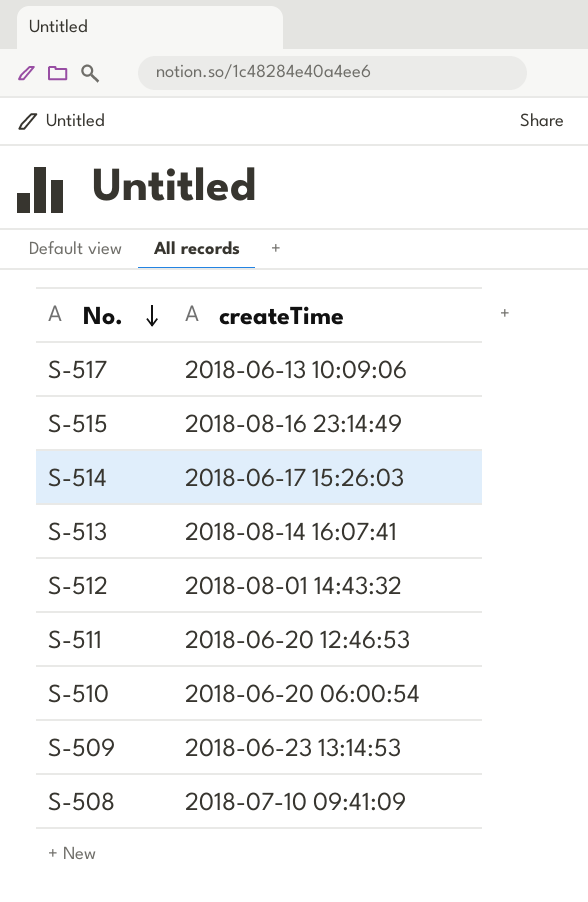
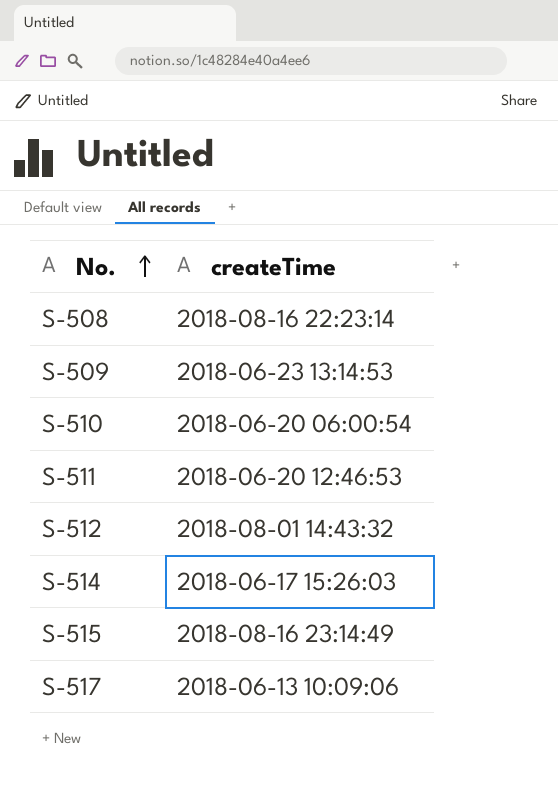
row order: No. descending -> No. ascending
row S-513: 2018-08-14 16:07:41 -> none
S-508 | createTime: 2018-07-10 09:41:09 -> 2018-08-16 22:23:14

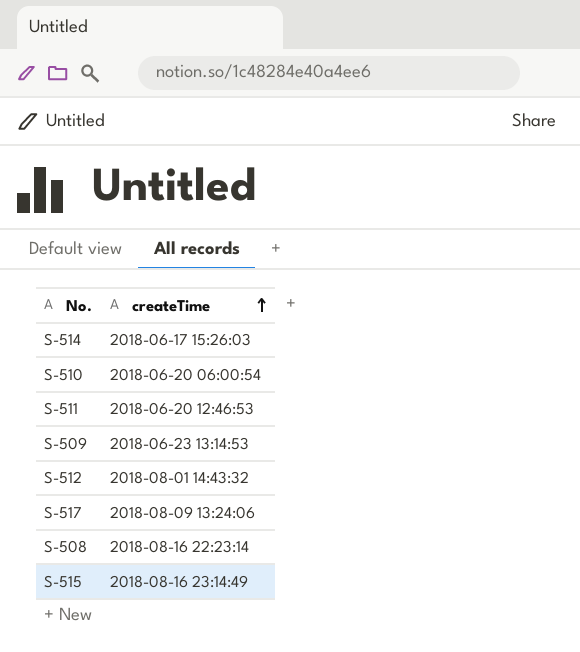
row order: No. ascending -> createTime ascending
S-517 | createTime: 2018-06-13 10:09:06 -> 2018-08-09 13:24:06

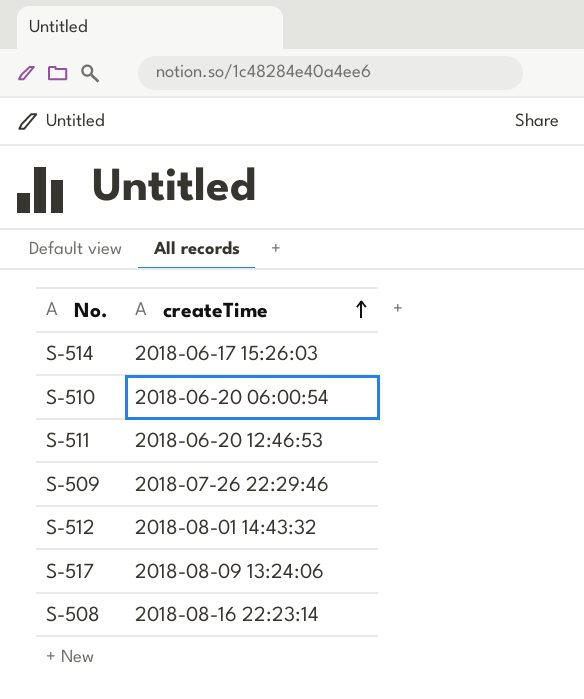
row S-515: 2018-08-16 23:14:49 -> none
S-509 | createTime: 2018-06-23 13:14:53 -> 2018-07-26 22:29:46

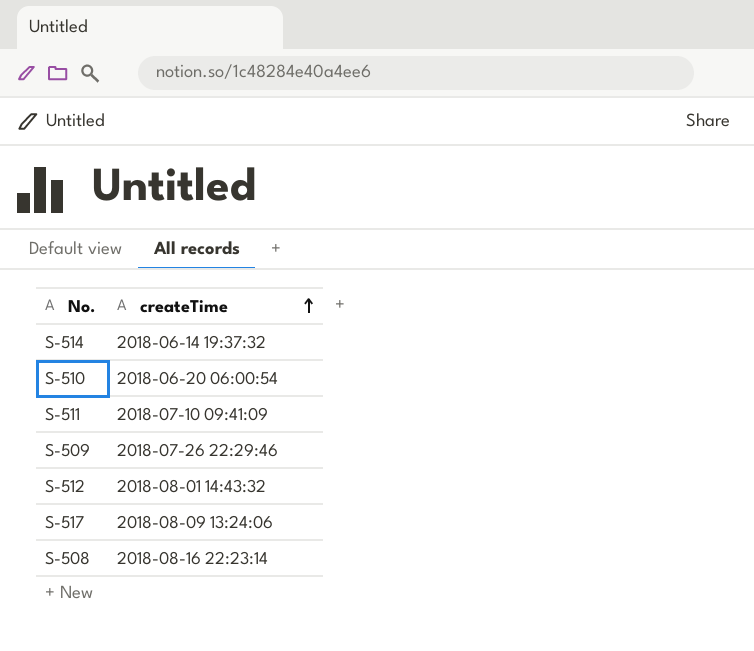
S-514 | createTime: 2018-06-17 15:26:03 -> 2018-06-14 19:37:32
S-511 | createTime: 2018-06-20 12:46:53 -> 2018-07-10 09:41:09

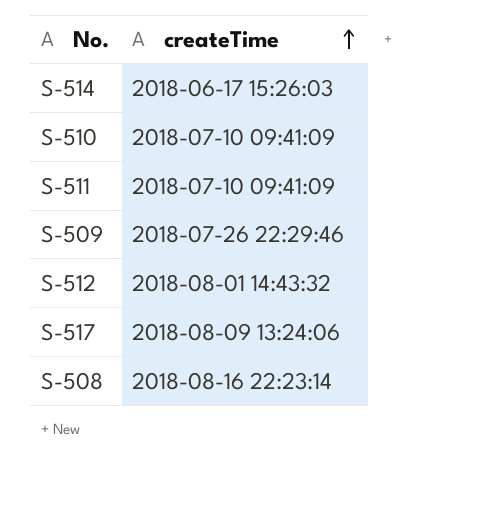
S-514 | createTime: 2018-06-14 19:37:32 -> 2018-06-17 15:26:03
S-510 | createTime: 2018-06-20 06:00:54 -> 2018-07-10 09:41:09

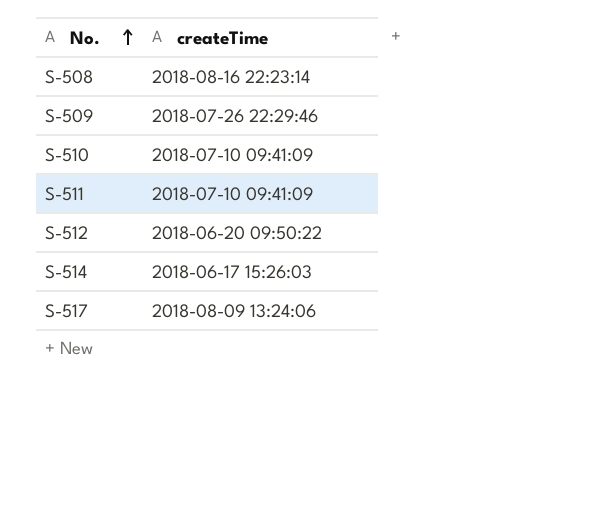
row order: createTime ascending -> No. ascending
S-512 | createTime: 2018-08-01 14:43:32 -> 2018-06-20 09:50:22

